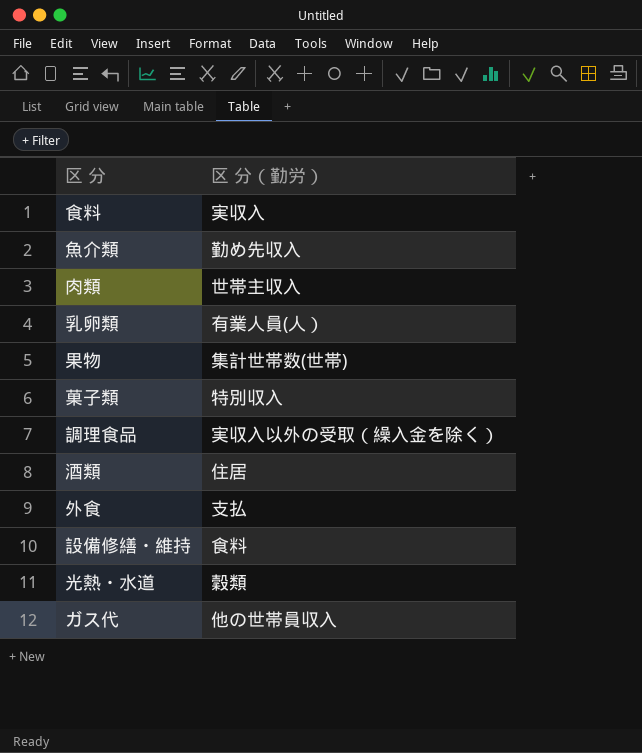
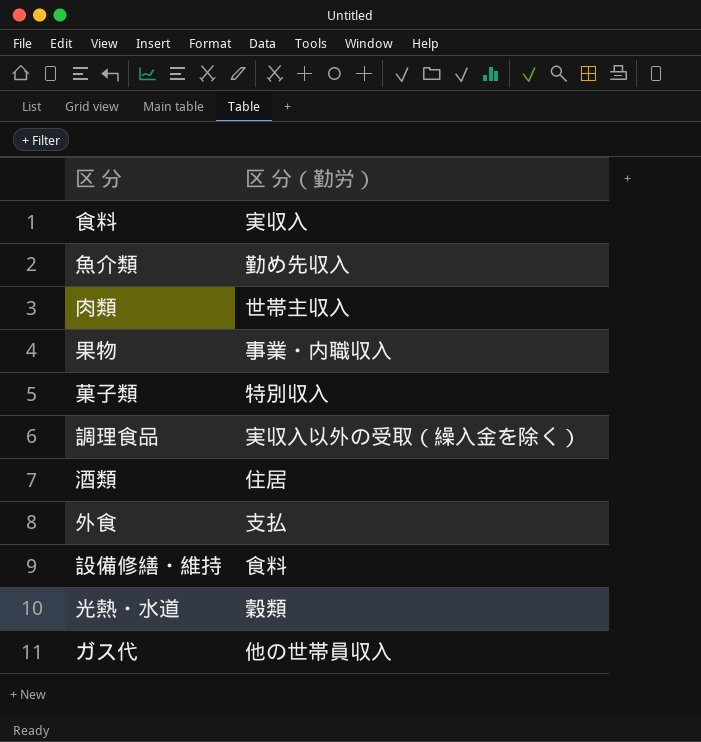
row 乳卵類: 有業人員(人） -> none
果物 | 区 分（勤労）: 集計世帯数(世帯) -> 事業・内職収入

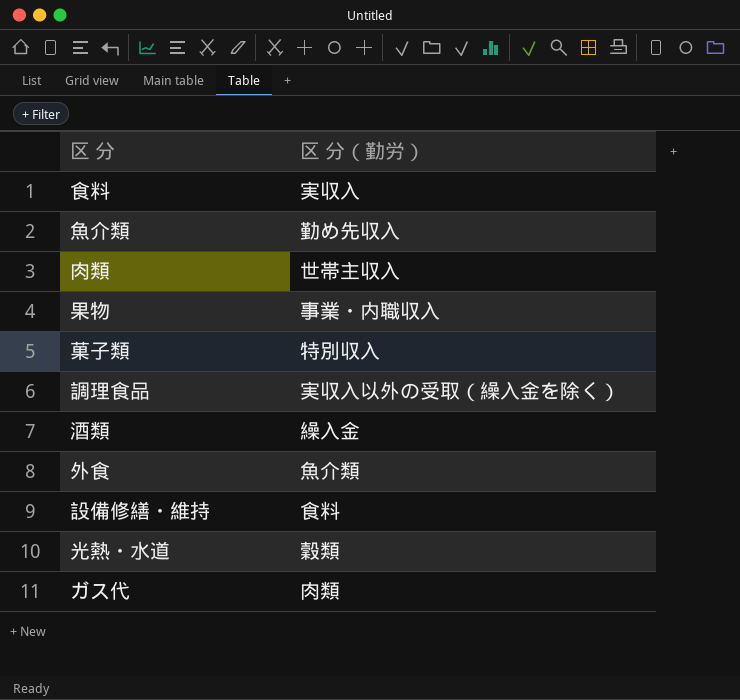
酒類 | 区 分（勤労）: 住居 -> 繰入金
外食 | 区 分（勤労）: 支払 -> 魚介類
ガス代 | 区 分（勤労）: 他の世帯員収入 -> 肉類

